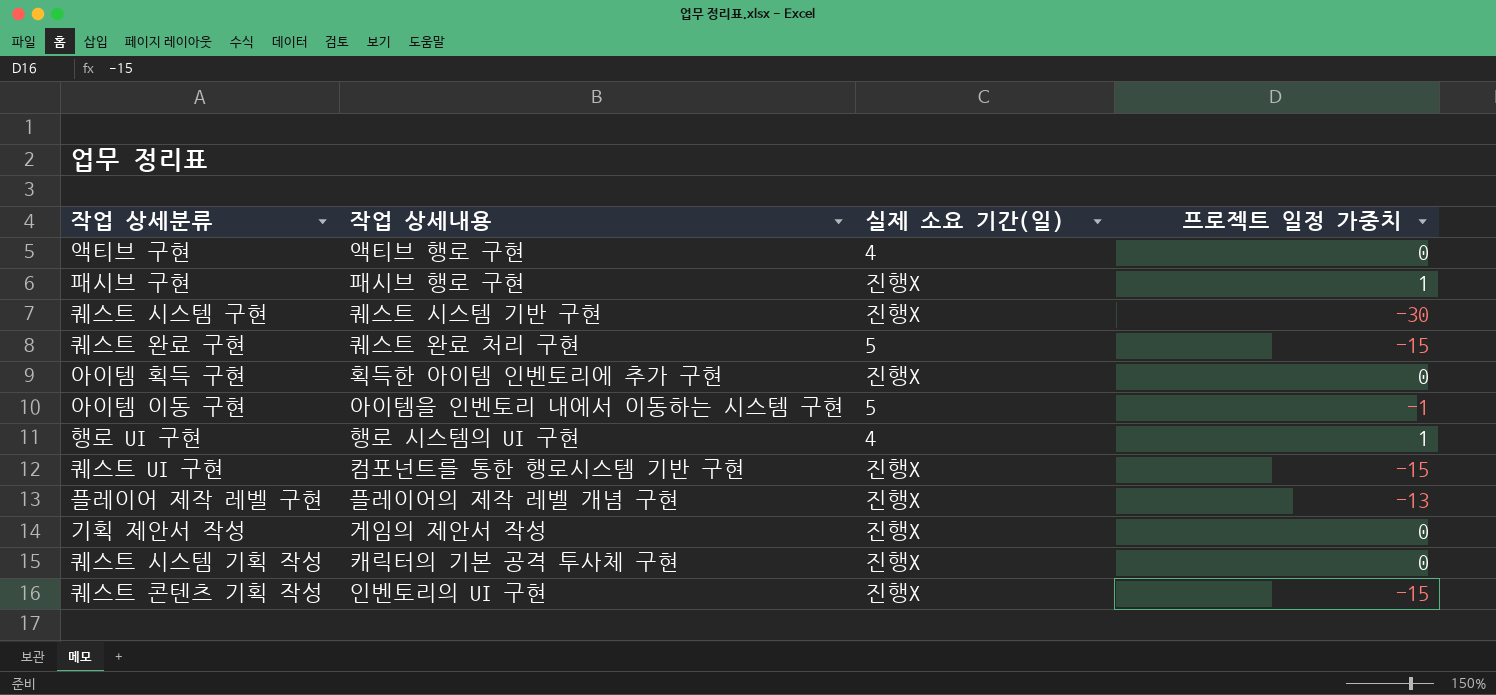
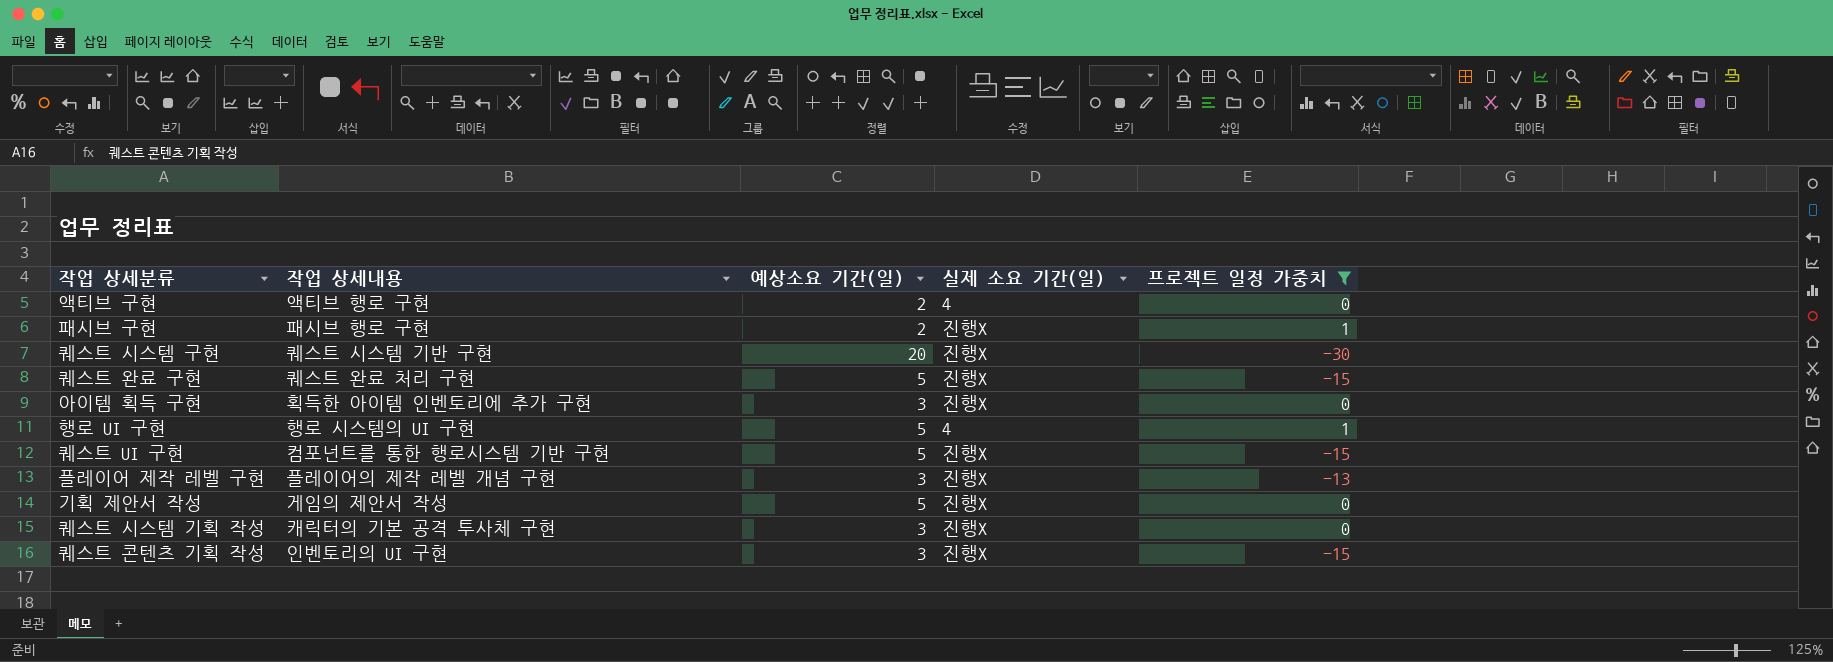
filter: none -> 프로젝트 일정 가중치 != -1
column 예상소요 기간(일) | position: none -> 3
퀘스트 완료 구현 | 실제 소요 기간(일): 5 -> 진행X

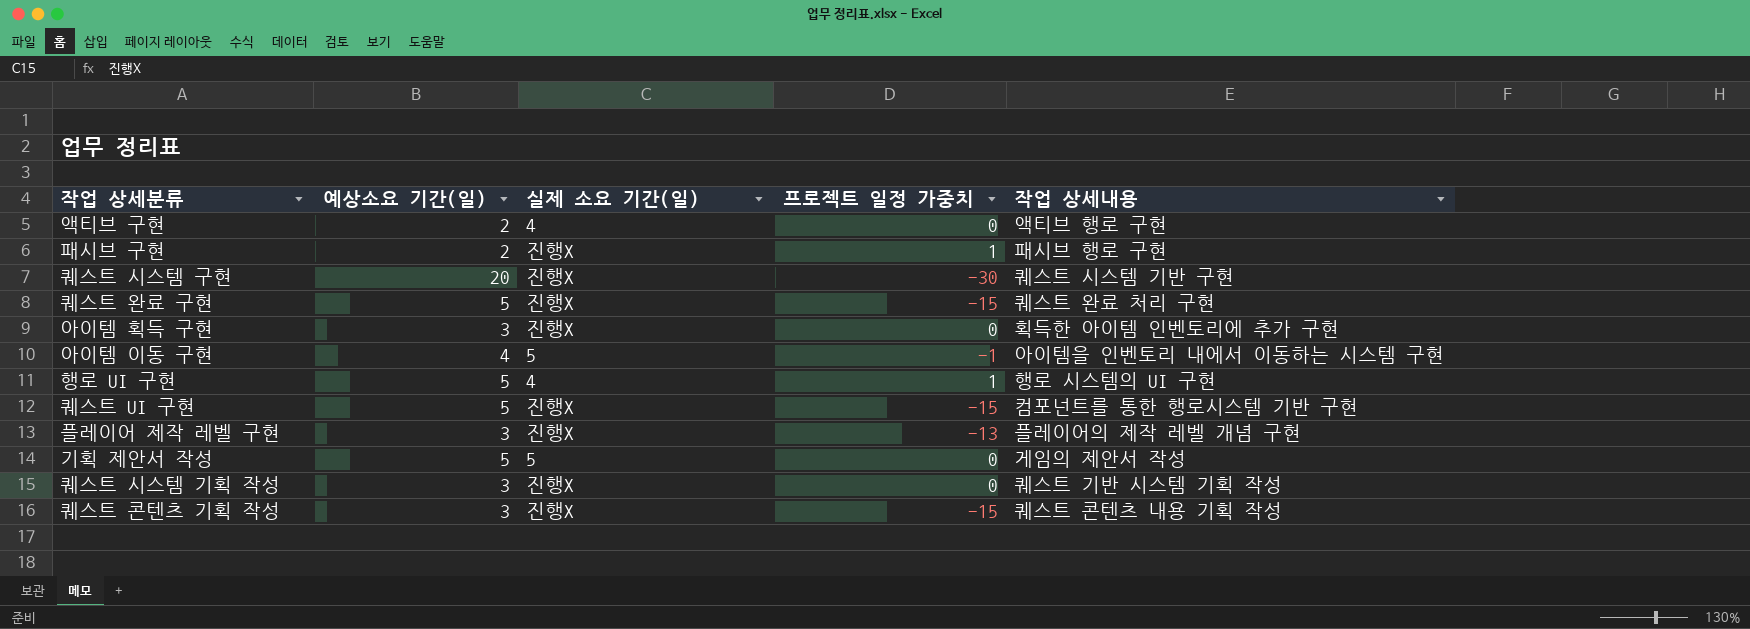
filter: 프로젝트 일정 가중치 != -1 -> none
column 작업 상세내용 | position: 2 -> 5
기획 제안서 작성 | 실제 소요 기간(일): 진행X -> 5
퀘스트 시스템 기획 작성 | 작업 상세내용: 캐릭터의 기본 공격 투사체 구현 -> 퀘스트 기반 시스템 기획 작성
퀘스트 콘텐츠 기획 작성 | 작업 상세내용: 인벤토리의 UI 구현 -> 퀘스트 콘텐츠 내용 기획 작성

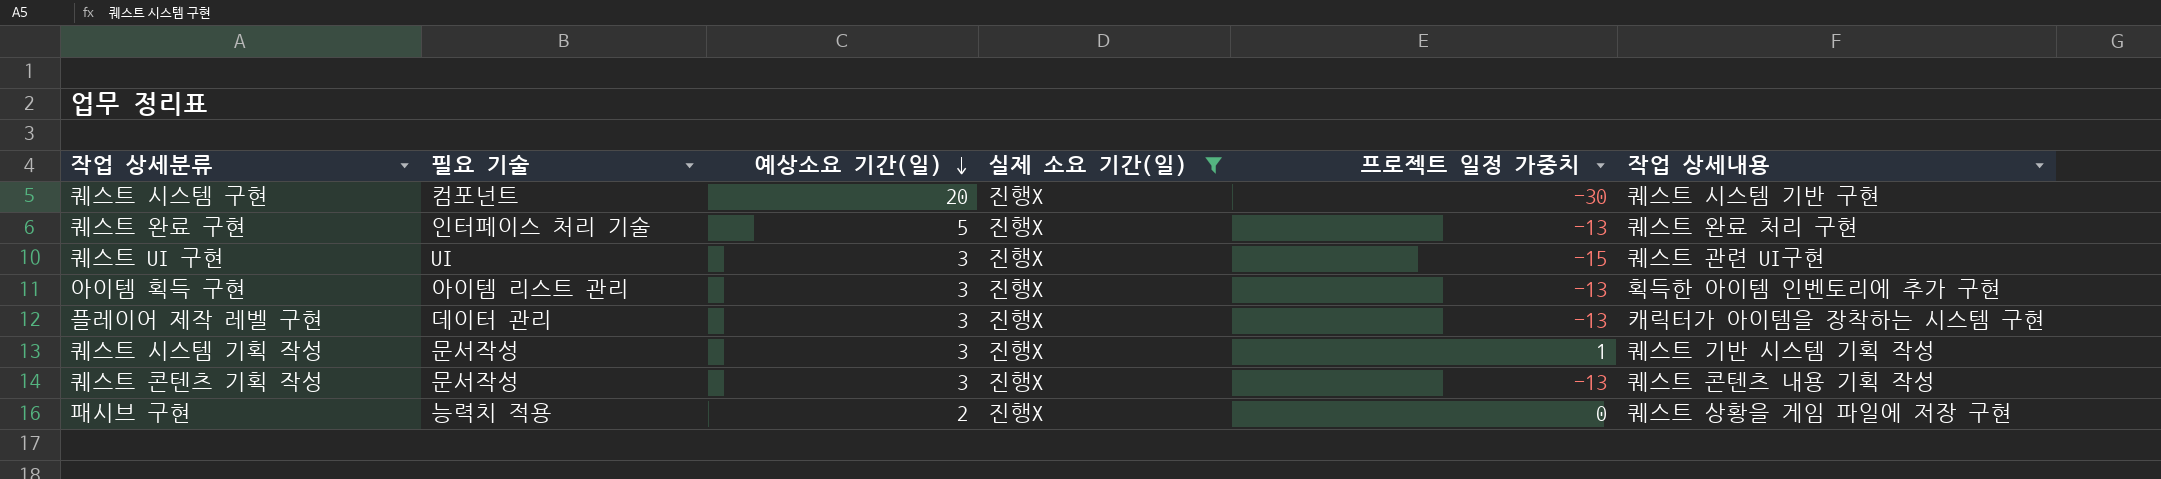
filter: none -> 실제 소요 기간(일) = 진행X
row order: none -> 예상소요 기간(일) descending
column 필요 기술 | position: none -> 2
퀘스트 완료 구현 | 프로젝트 일정 가중치: -15 -> -13
퀘스트 UI 구현 | 예상소요 기간(일): 5 -> 3
퀘스트 UI 구현 | 작업 상세내용: 컴포넌트를 통한 행로시스템 기반 구현 -> 퀘스트 관련 UI구현
아이템 획득 구현 | 프로젝트 일정 가중치: 0 -> -13
플레이어 제작 레벨 구현 | 작업 상세내용: 플레이어의 제작 레벨 개념 구현 -> 캐릭터가 아이템을 장착하는 시스템 구현
퀘스트 시스템 기획 작성 | 프로젝트 일정 가중치: 0 -> 1
퀘스트 콘텐츠 기획 작성 | 프로젝트 일정 가중치: -15 -> -13
패시브 구현 | 프로젝트 일정 가중치: 1 -> 0
패시브 구현 | 작업 상세내용: 패시브 행로 구현 -> 퀘스트 상황을 게임 파일에 저장 구현

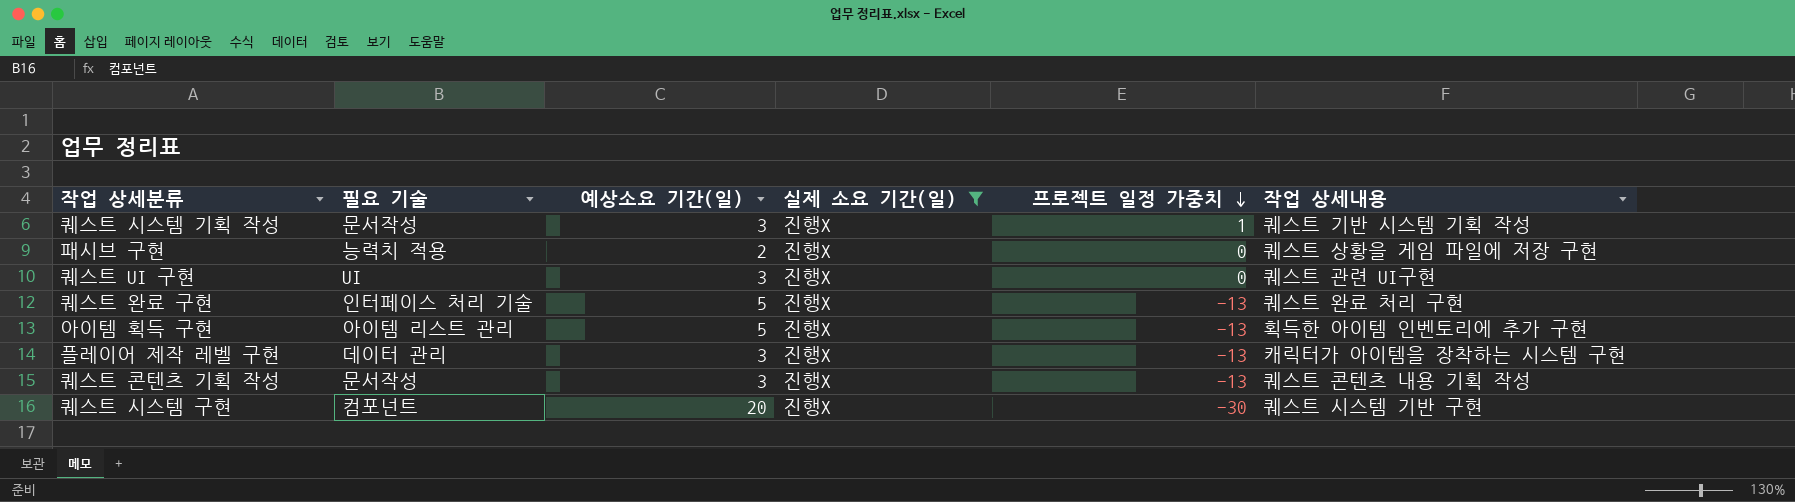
row order: 예상소요 기간(일) descending -> 프로젝트 일정 가중치 descending
퀘스트 UI 구현 | 프로젝트 일정 가중치: -15 -> 0
아이템 획득 구현 | 예상소요 기간(일): 3 -> 5

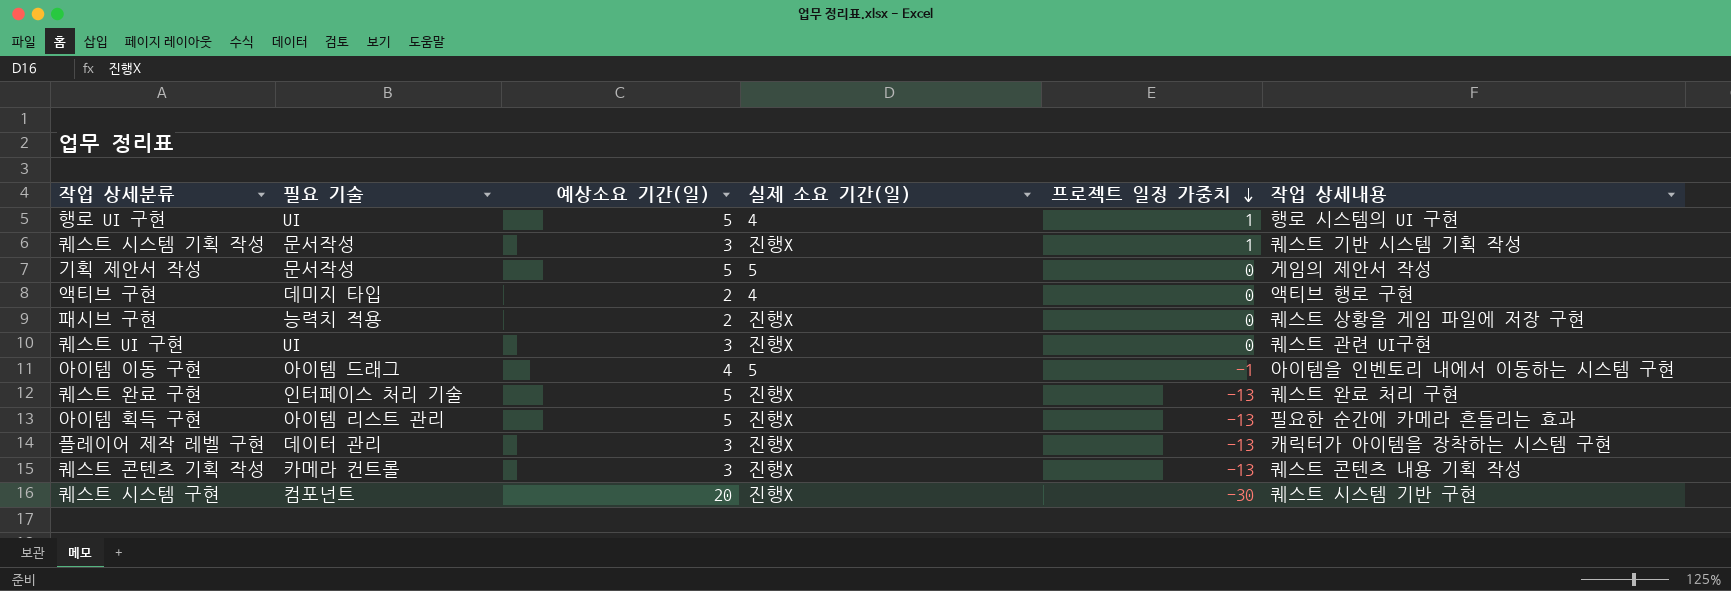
filter: 실제 소요 기간(일) = 진행X -> none
아이템 획득 구현 | 작업 상세내용: 획득한 아이템 인벤토리에 추가 구현 -> 필요한 순간에 카메라 흔들리는 효과
퀘스트 콘텐츠 기획 작성 | 필요 기술: 문서작성 -> 카메라 컨트롤

